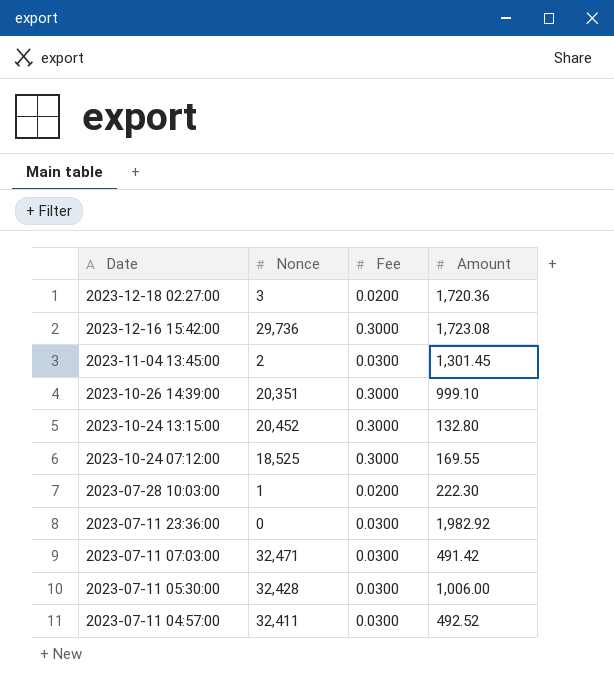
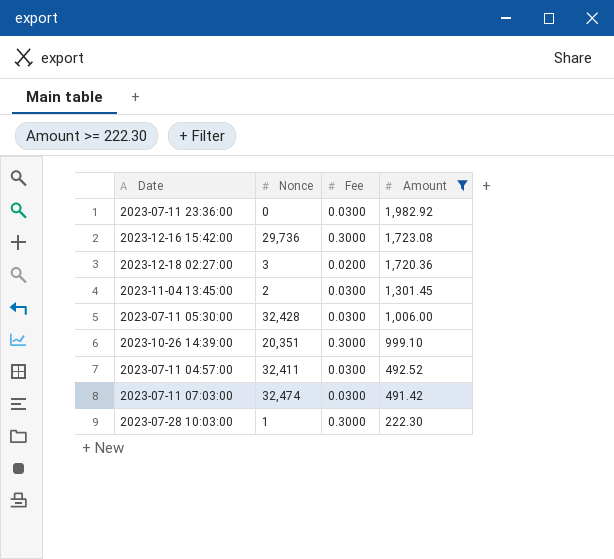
filter: none -> Amount >= 222.30
row order: Date descending -> Amount descending
2023-07-11 07:03:00 | Nonce: 32,471 -> 32,474
2023-07-28 10:03:00 | Fee: 0.0200 -> 0.3000

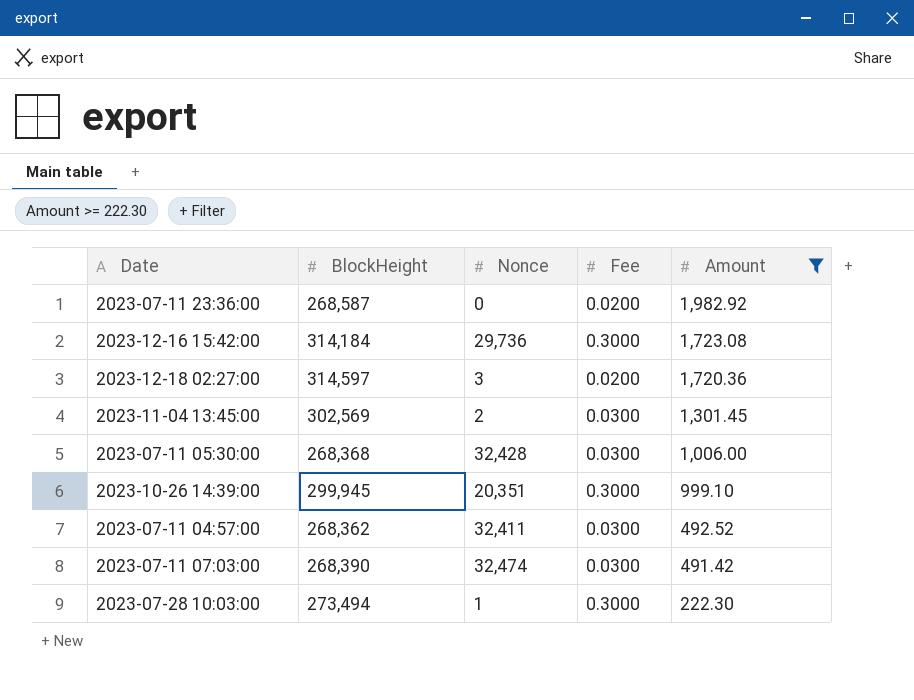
column BlockHeight | position: none -> 2
2023-07-11 23:36:00 | Fee: 0.0300 -> 0.0200

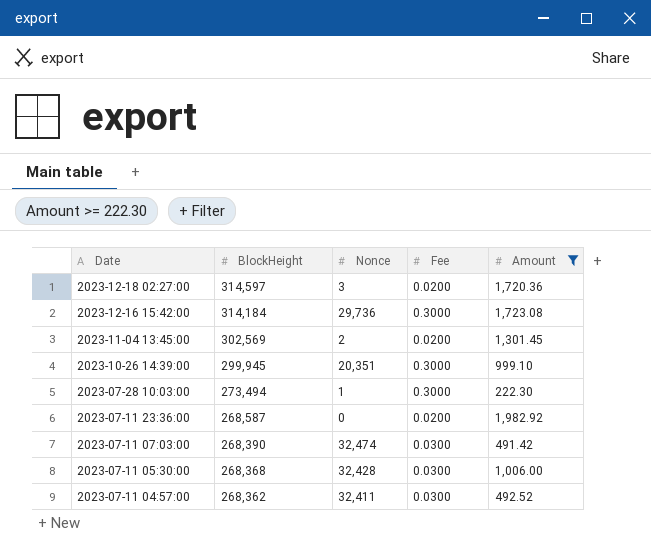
row order: Amount descending -> Date descending
2023-11-04 13:45:00 | Fee: 0.0300 -> 0.0200

